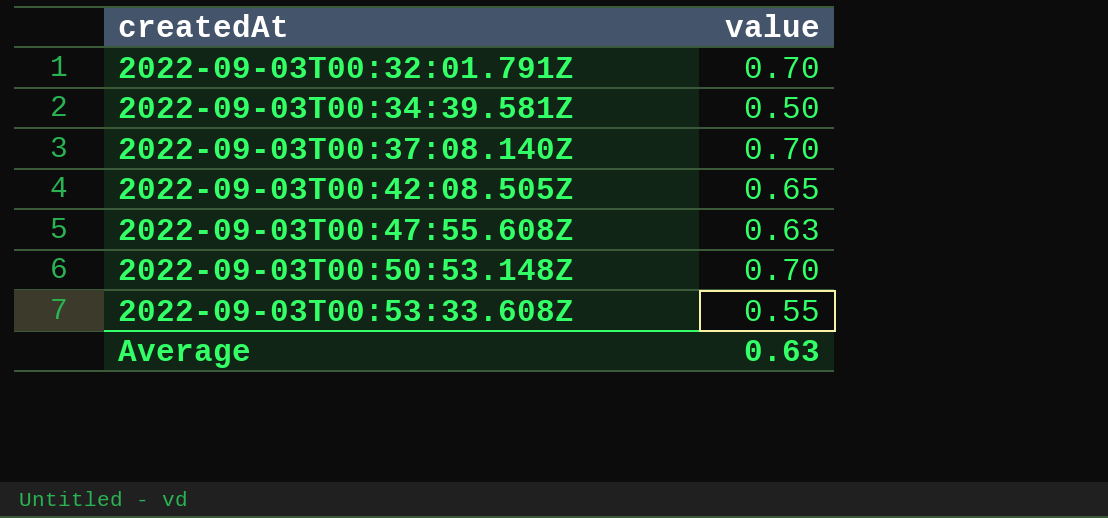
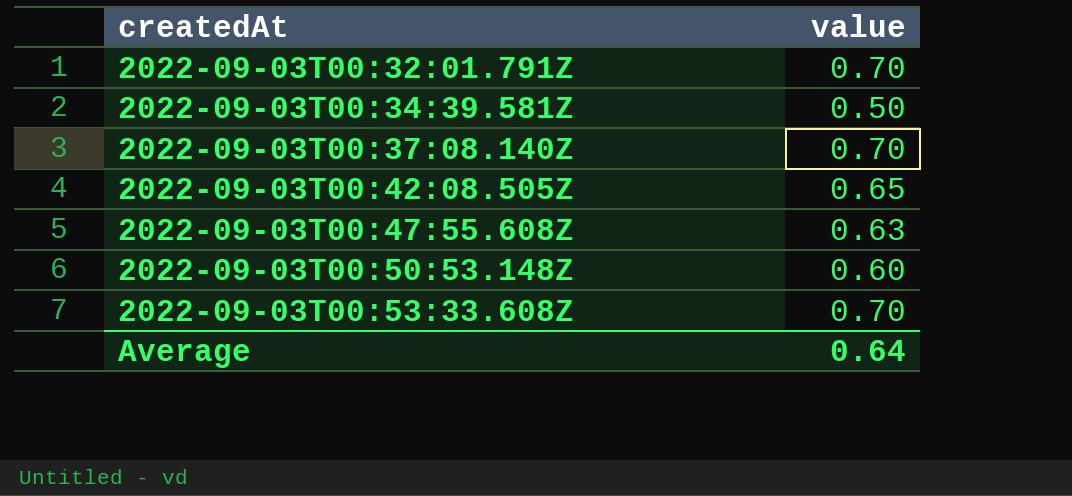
2022-09-03T00:50:53.148Z | value: 0.70 -> 0.60
2022-09-03T00:53:33.608Z | value: 0.55 -> 0.70
Average | value: 0.63 -> 0.64

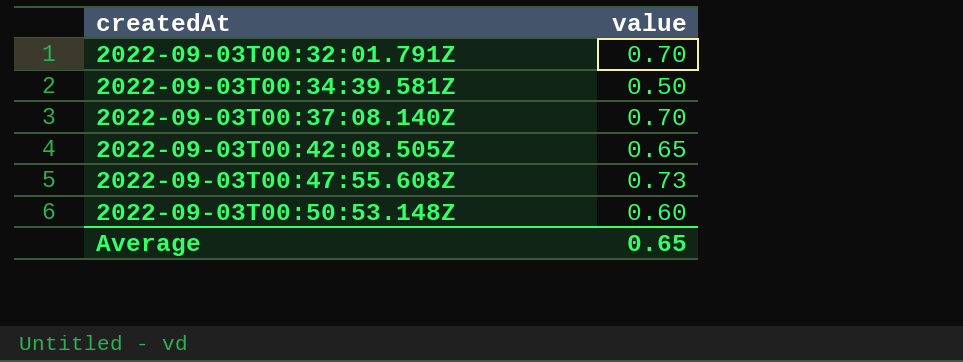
row 2022-09-03T00:53:33.608Z: 0.70 -> none
2022-09-03T00:47:55.608Z | value: 0.63 -> 0.73
Average | value: 0.64 -> 0.65

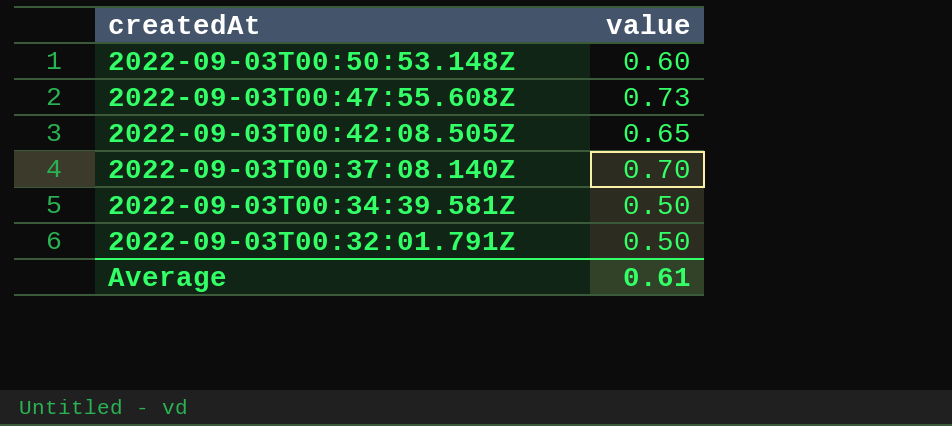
row order: createdAt ascending -> createdAt descending
2022-09-03T00:32:01.791Z | value: 0.70 -> 0.50
Average | value: 0.65 -> 0.61

